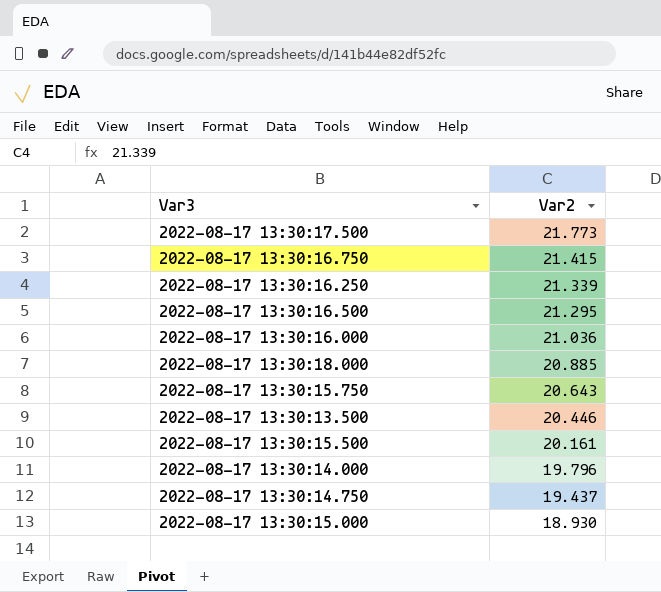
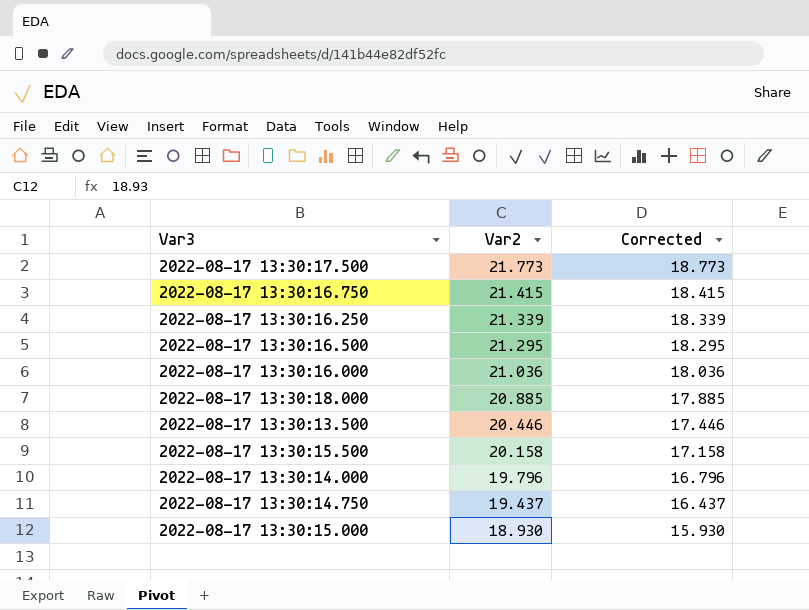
column Corrected | formula: none -> [Var2] - 3
row 2022-08-17 13:30:15.750: 20.643 -> none
2022-08-17 13:30:15.500 | Var2: 20.161 -> 20.158

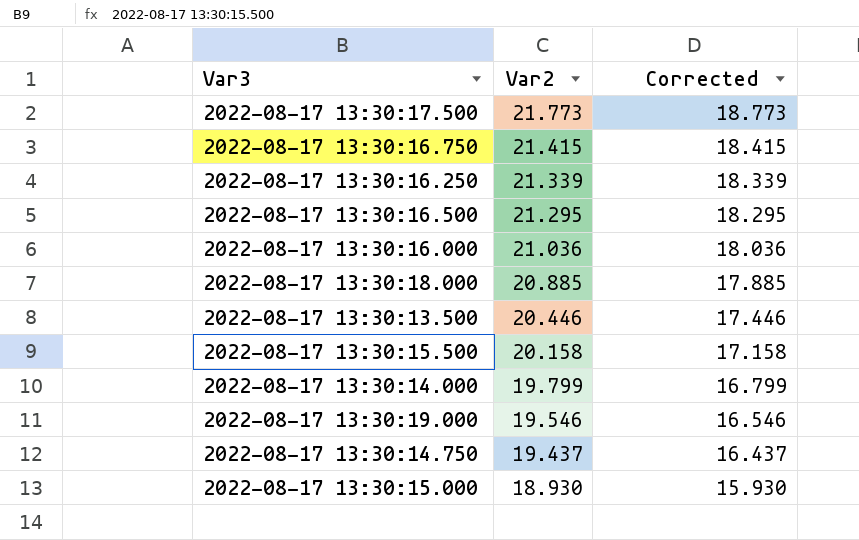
2022-08-17 13:30:14.000 | Var2: 19.796 -> 19.799
2022-08-17 13:30:14.000 | Corrected: 16.796 -> 16.799
row 2022-08-17 13:30:19.000: none -> 19.546 | 16.546

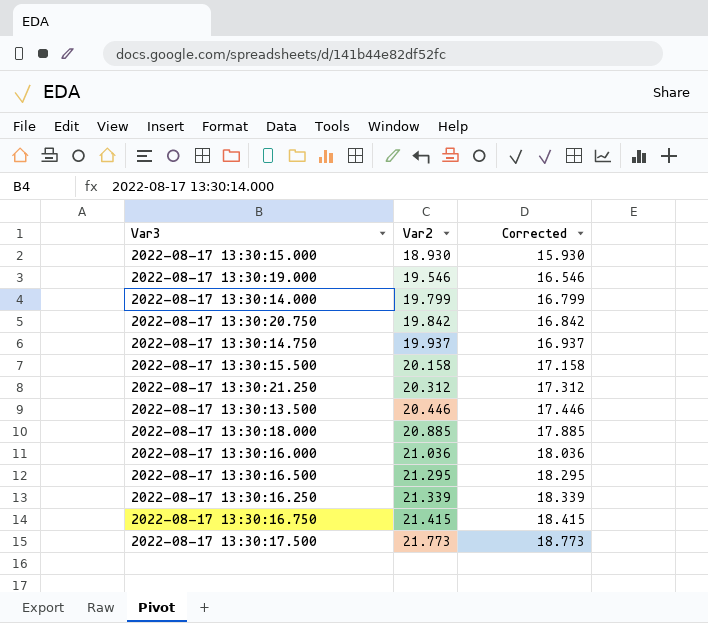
row order: Var2 descending -> Var2 ascending
row 2022-08-17 13:30:20.750: none -> 19.842 | 16.842
2022-08-17 13:30:14.750 | Var2: 19.437 -> 19.937
2022-08-17 13:30:14.750 | Corrected: 16.437 -> 16.937
row 2022-08-17 13:30:21.250: none -> 20.312 | 17.312

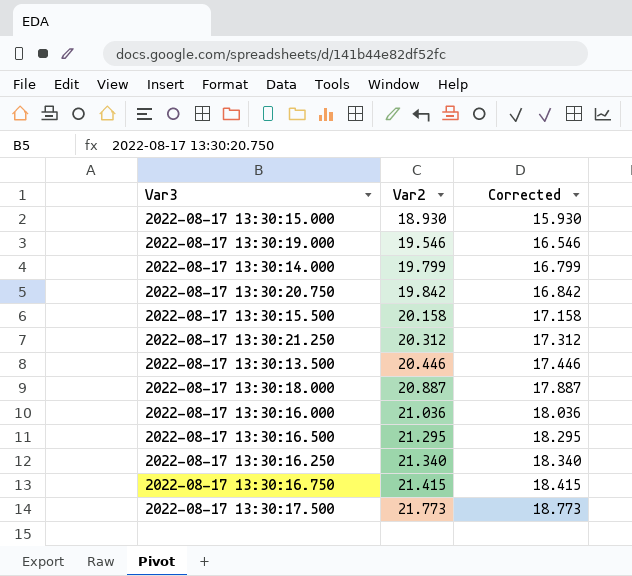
row 2022-08-17 13:30:14.750: 19.937 | 16.937 -> none
2022-08-17 13:30:18.000 | Var2: 20.885 -> 20.887
2022-08-17 13:30:18.000 | Corrected: 17.885 -> 17.887
2022-08-17 13:30:16.250 | Var2: 21.339 -> 21.340
2022-08-17 13:30:16.250 | Corrected: 18.339 -> 18.340

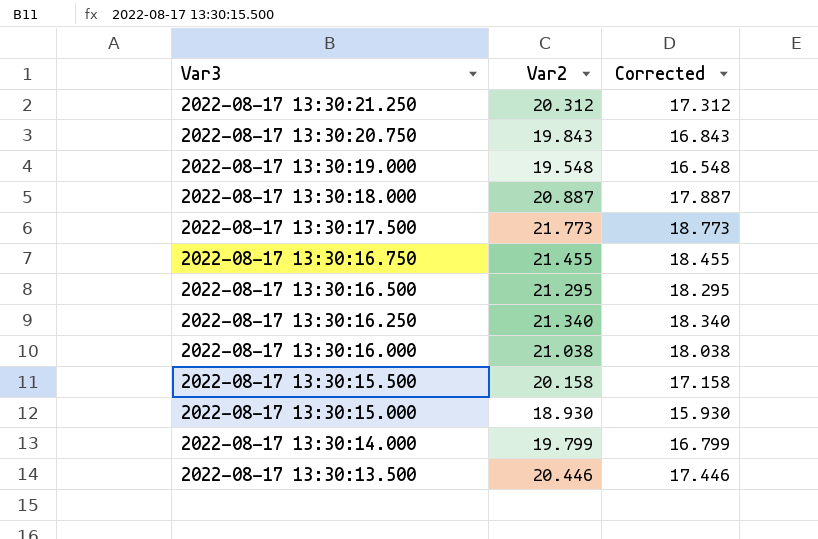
row order: Var2 ascending -> Var3 descending
2022-08-17 13:30:20.750 | Var2: 19.842 -> 19.843
2022-08-17 13:30:20.750 | Corrected: 16.842 -> 16.843
2022-08-17 13:30:19.000 | Var2: 19.546 -> 19.548
2022-08-17 13:30:19.000 | Corrected: 16.546 -> 16.548
2022-08-17 13:30:16.750 | Var2: 21.415 -> 21.455
2022-08-17 13:30:16.750 | Corrected: 18.415 -> 18.455
2022-08-17 13:30:16.000 | Var2: 21.036 -> 21.038
2022-08-17 13:30:16.000 | Corrected: 18.036 -> 18.038

